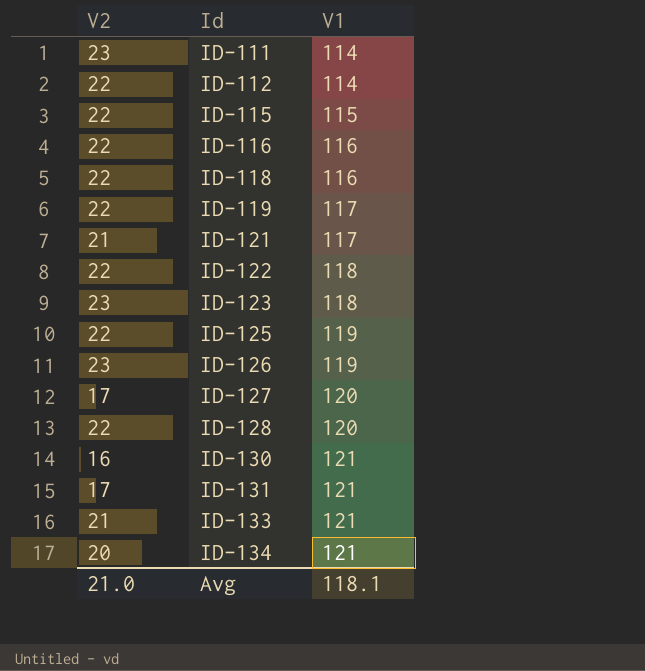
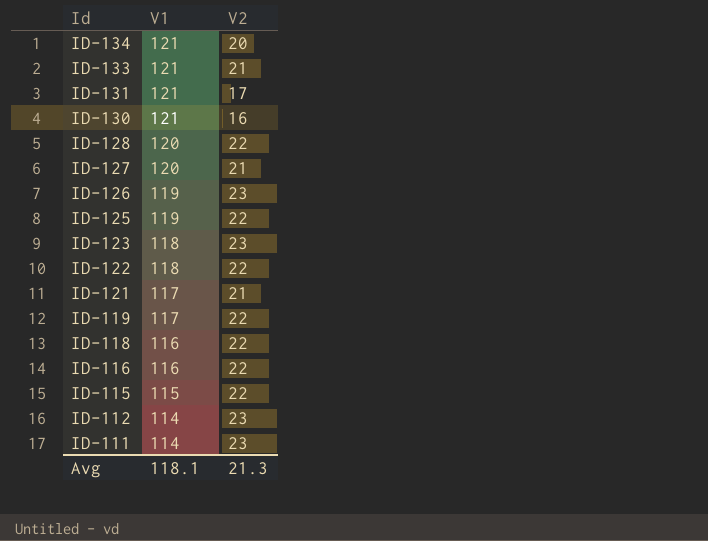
row order: Id ascending -> Id descending
column V2 | position: 1 -> 3
ID-127 | V2: 17 -> 21
ID-112 | V2: 22 -> 23
Avg | V2: 21.0 -> 21.3

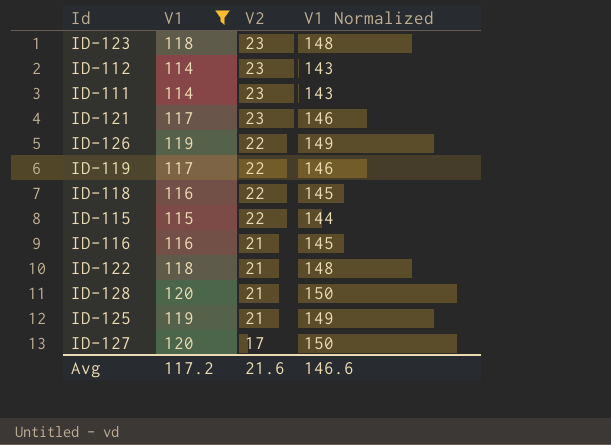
filter: none -> V1 != 121
row order: Id descending -> V2 descending
column V1 Normalized | formula: none -> [V1] * 1.25
ID-121 | V2: 21 -> 23
ID-126 | V2: 23 -> 22
ID-116 | V2: 22 -> 21
ID-122 | V2: 22 -> 21
ID-128 | V2: 22 -> 21
ID-125 | V2: 22 -> 21
ID-127 | V2: 21 -> 17
Avg | V1: 118.1 -> 117.2
Avg | V2: 21.3 -> 21.6

